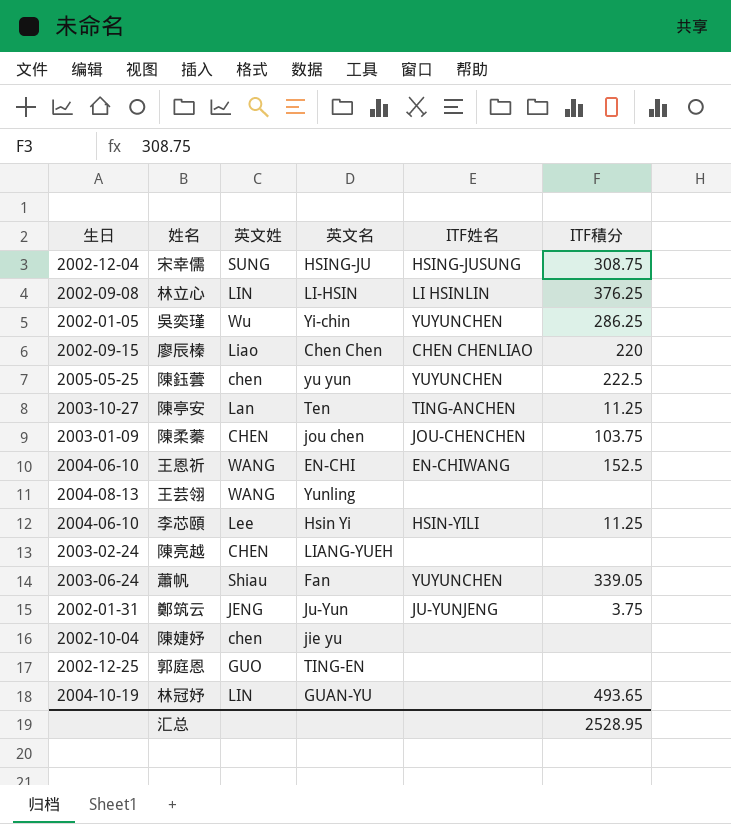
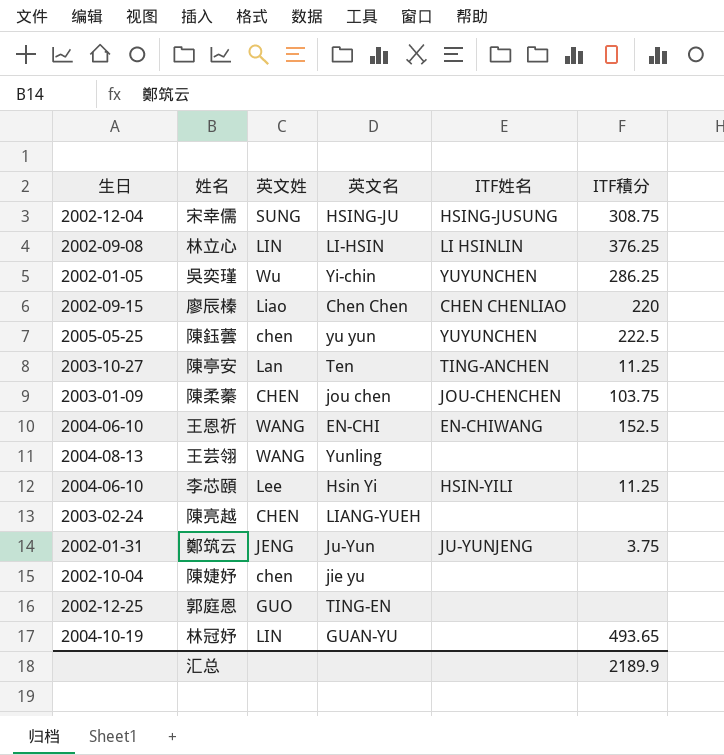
row 蕭帆: 2003-06-24 | Shiau | Fan | YUYUNCHEN | 339.05 -> none
汇总 | ITF積分: 2528.95 -> 2189.9

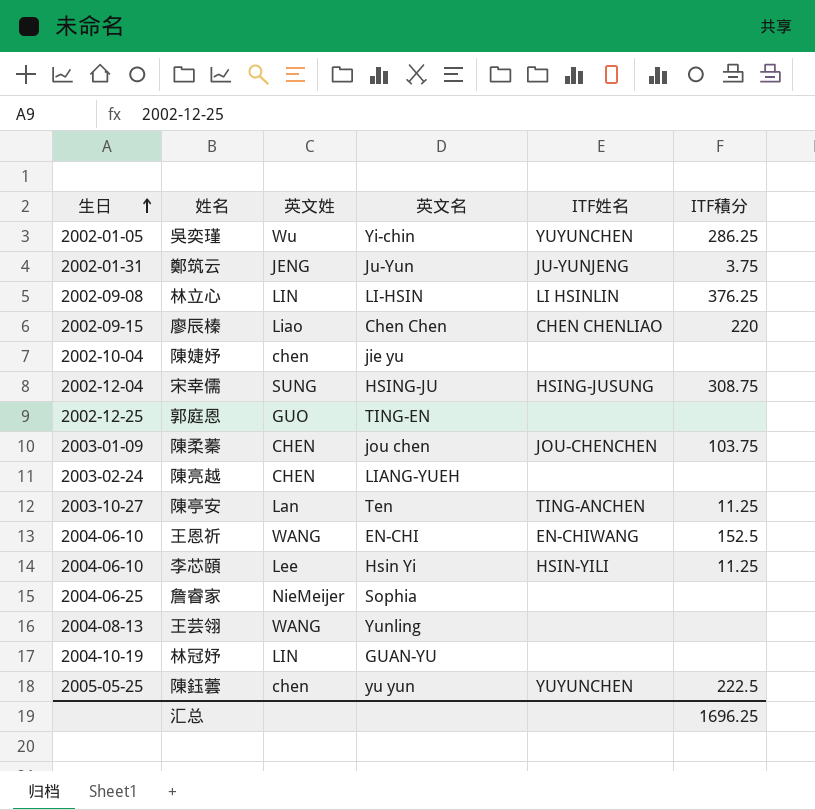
row order: none -> 生日 ascending
row 詹睿家: none -> 2004-06-25 | NieMeijer | Sophia | none | none
林冠妤 | ITF積分: 493.65 -> none
汇总 | ITF積分: 2189.9 -> 1696.25

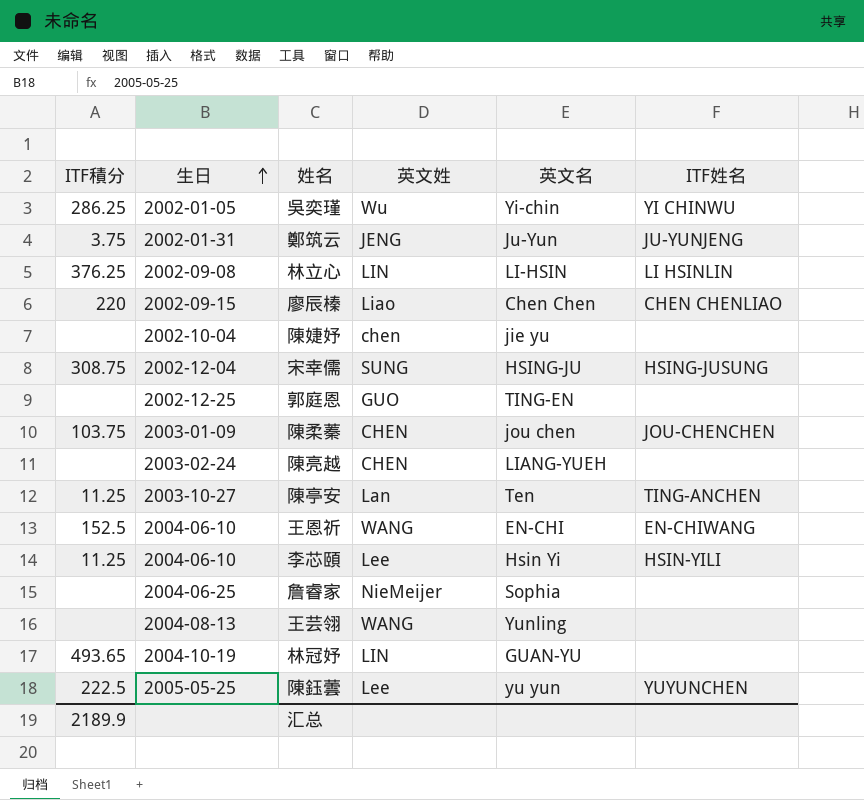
column ITF積分 | position: 6 -> 1
吳奕瑾 | ITF姓名: YUYUNCHEN -> YI CHINWU
林冠妤 | ITF積分: none -> 493.65
陳鈺蕓 | 英文姓: chen -> Lee
汇总 | ITF積分: 1696.25 -> 2189.9

